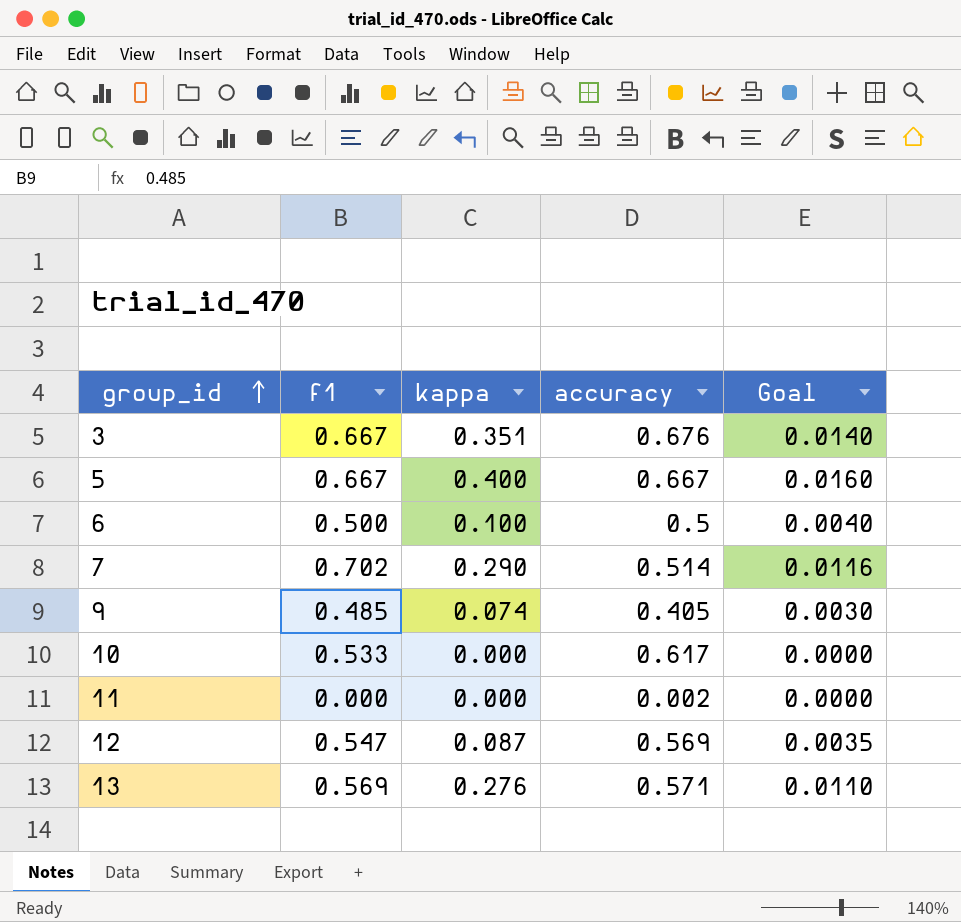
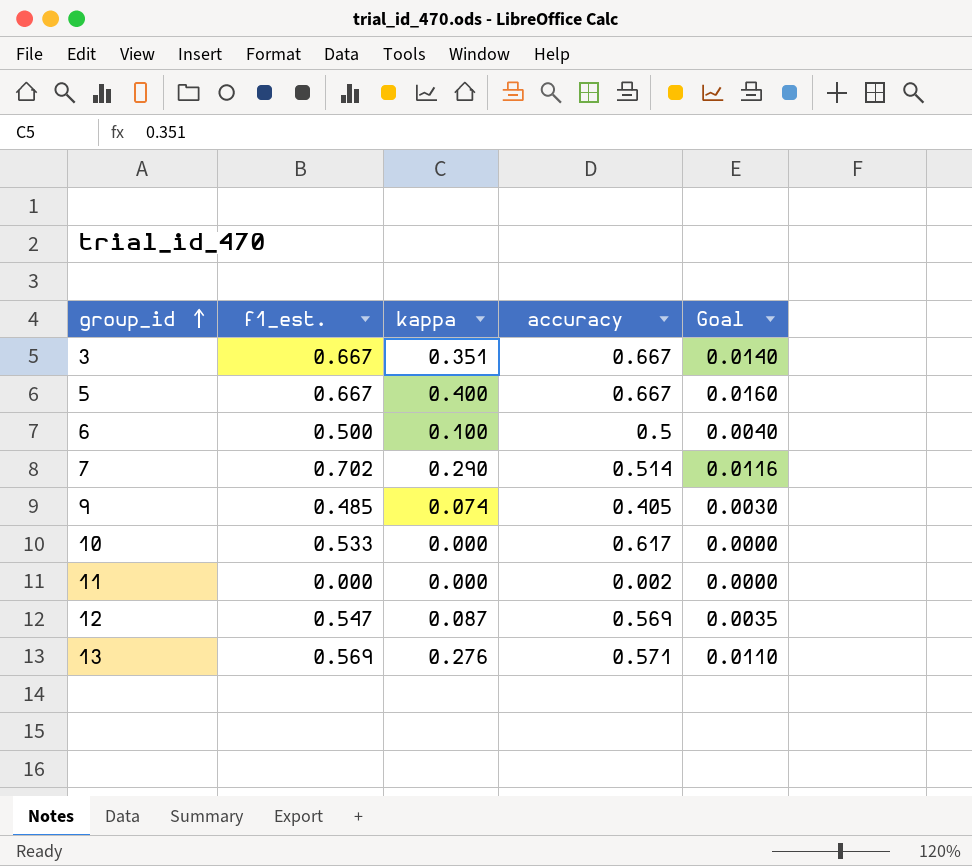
column name: f1 -> f1_est.
3 | accuracy: 0.676 -> 0.667

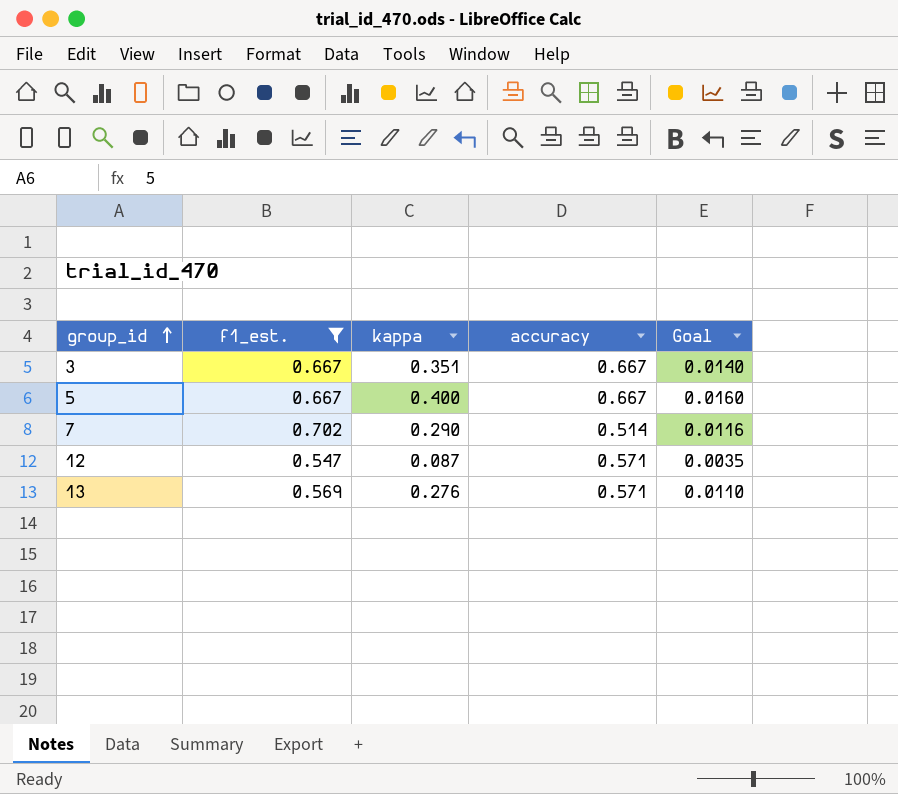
filter: none -> f1_est. >= 0.547
12 | accuracy: 0.569 -> 0.571

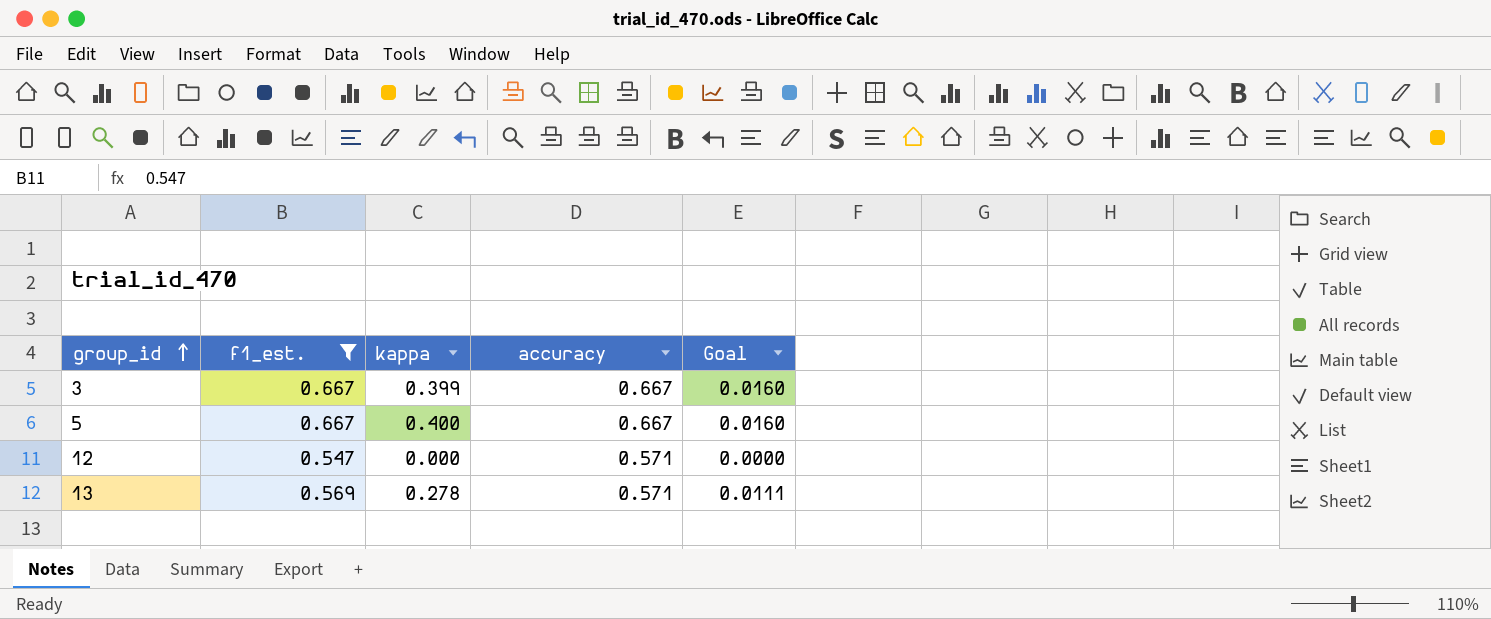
row 7: 0.702 | 0.290 | 0.514 | 0.0116 -> none
3 | kappa: 0.351 -> 0.399
3 | Goal: 0.0140 -> 0.0160
12 | kappa: 0.087 -> 0.000
12 | Goal: 0.0035 -> 0.0000
13 | kappa: 0.276 -> 0.278
13 | Goal: 0.0110 -> 0.0111

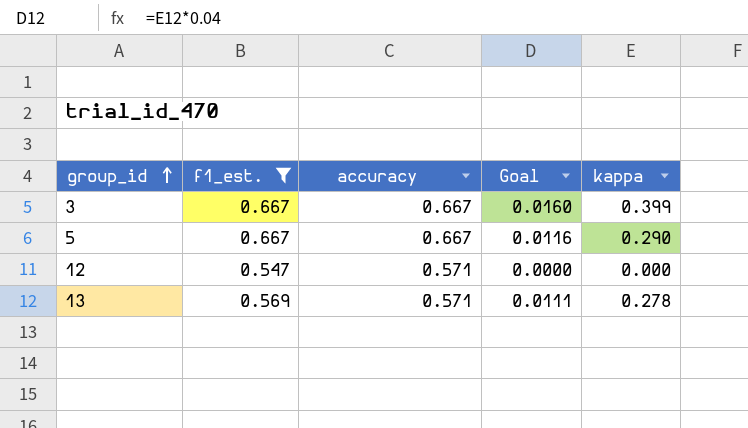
column kappa | position: 3 -> 5
5 | Goal: 0.0160 -> 0.0116
5 | kappa: 0.400 -> 0.290

